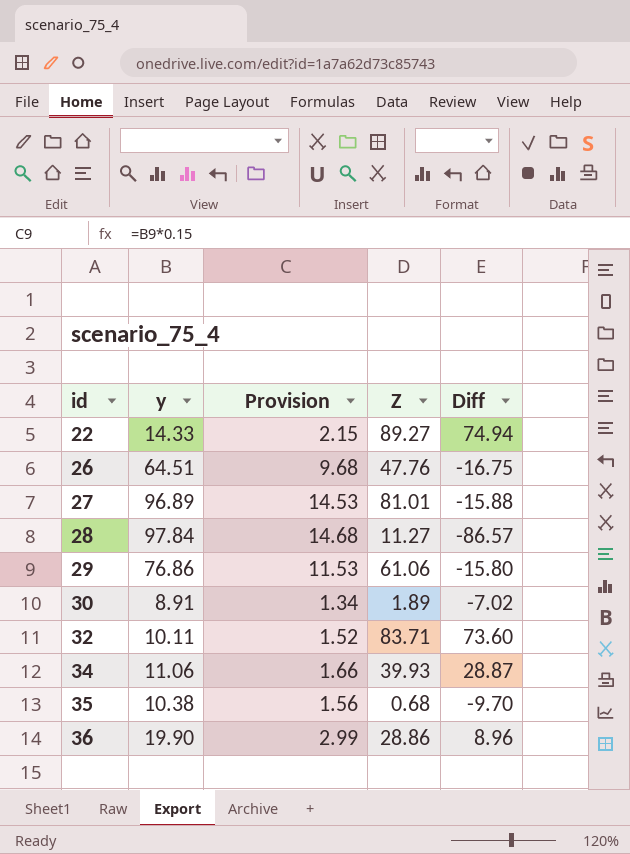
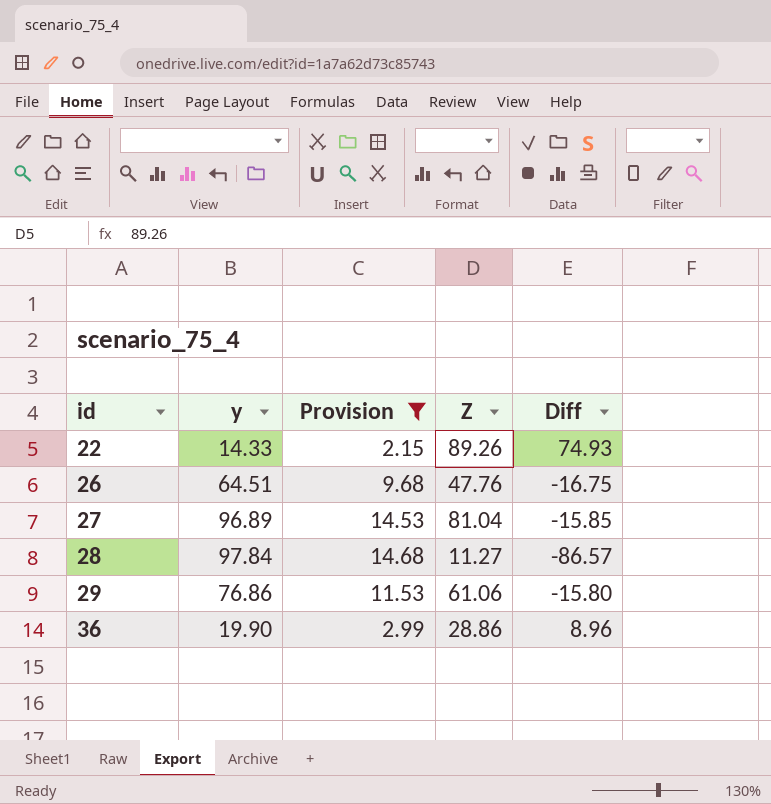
filter: none -> Provision >= 2.15
22 | Z: 89.27 -> 89.26
22 | Diff: 74.94 -> 74.93
27 | Z: 81.01 -> 81.04
27 | Diff: -15.88 -> -15.85

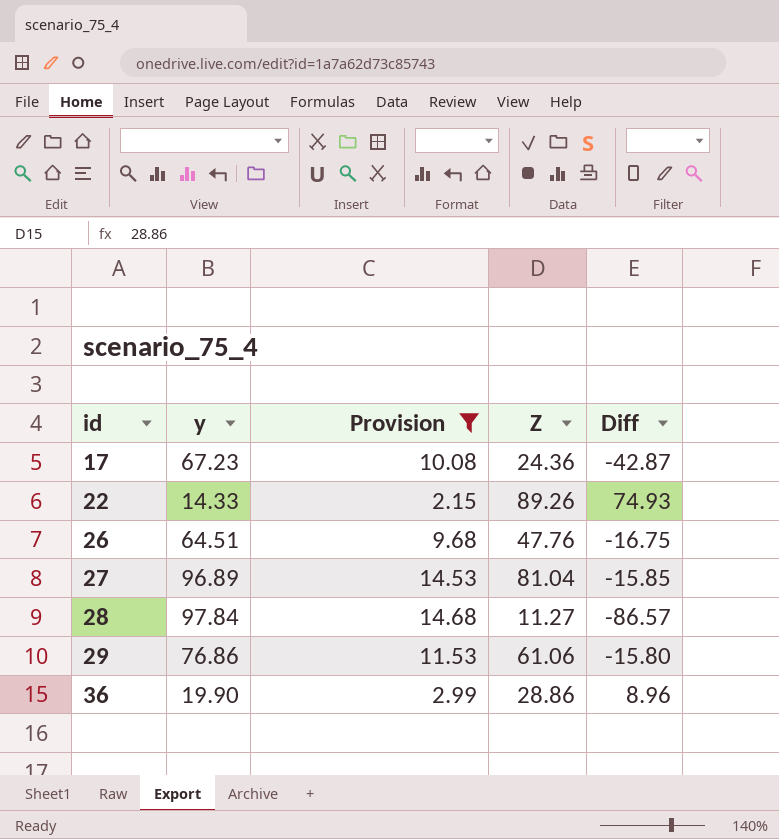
row 17: none -> 67.23 | 10.08 | 24.36 | -42.87

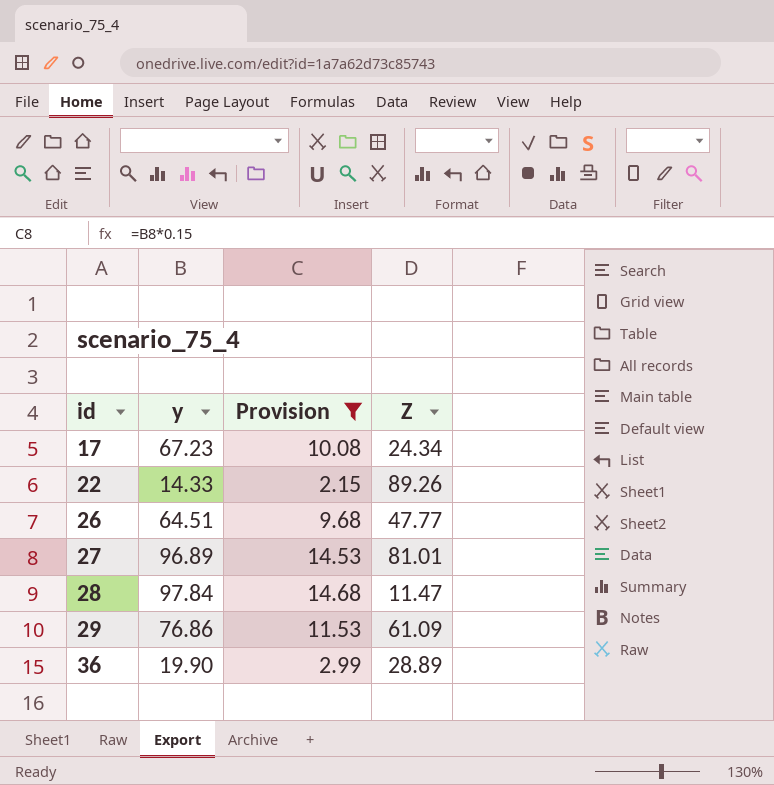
column Diff | formula: [Z] - [y] -> none
17 | Z: 24.36 -> 24.34
26 | Z: 47.76 -> 47.77
27 | Z: 81.04 -> 81.01
28 | Z: 11.27 -> 11.47
29 | Z: 61.06 -> 61.09
36 | Z: 28.86 -> 28.89

